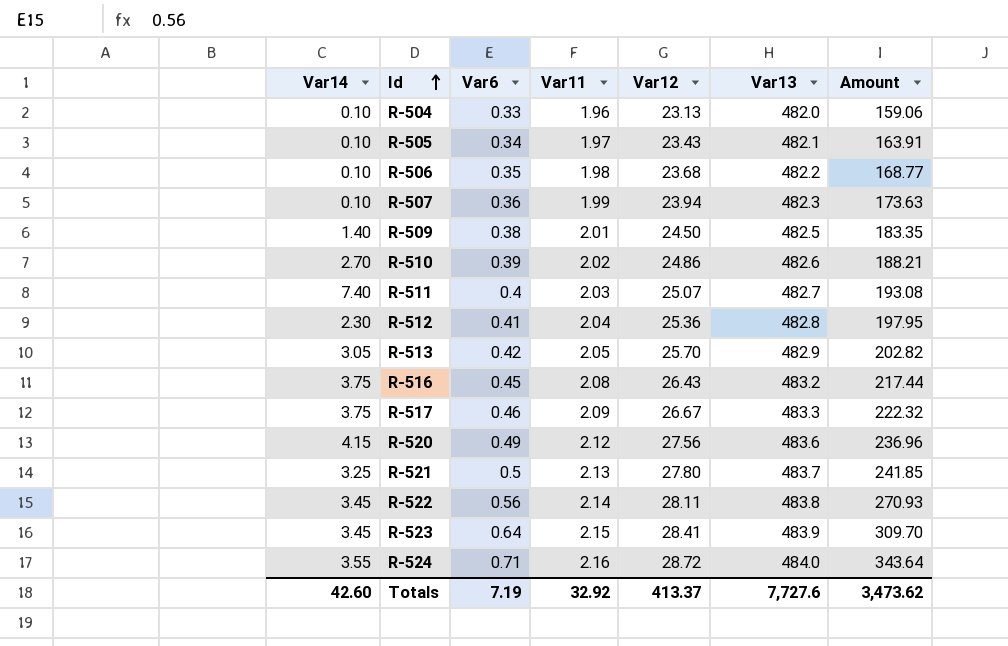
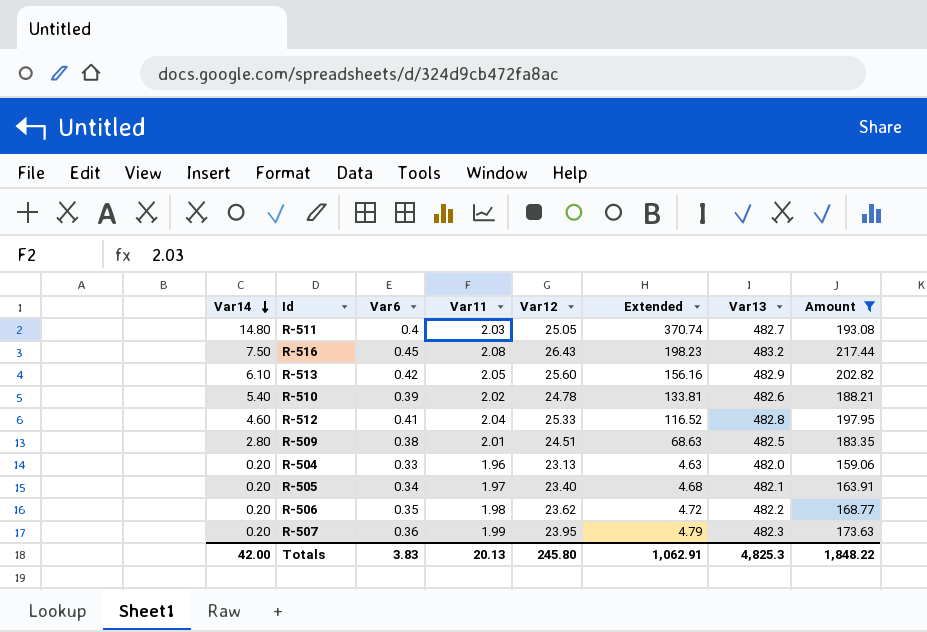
filter: none -> Amount <= 217.44
row order: Id ascending -> Var14 descending
column Extended | formula: none -> [Var14] * [Var12]
R-511 | Var14: 7.40 -> 14.80
R-511 | Var12: 25.07 -> 25.05
R-516 | Var14: 3.75 -> 7.50
R-513 | Var14: 3.05 -> 6.10
R-513 | Var12: 25.70 -> 25.60
R-510 | Var14: 2.70 -> 5.40
R-510 | Var12: 24.86 -> 24.78
R-512 | Var14: 2.30 -> 4.60
R-512 | Var12: 25.36 -> 25.33
R-509 | Var14: 1.40 -> 2.80
R-509 | Var12: 24.50 -> 24.51
R-504 | Var14: 0.10 -> 0.20
R-505 | Var14: 0.10 -> 0.20
R-505 | Var12: 23.43 -> 23.40
R-506 | Var14: 0.10 -> 0.20
R-506 | Var12: 23.68 -> 23.62
R-507 | Var14: 0.10 -> 0.20
R-507 | Var12: 23.94 -> 23.95
Totals | Var14: 42.60 -> 42.00
Totals | Var6: 7.19 -> 3.83
Totals | Var11: 32.92 -> 20.13
Totals | Var12: 413.37 -> 245.80
Totals | Var13: 7,727.6 -> 4,825.3
Totals | Amount: 3,473.62 -> 1,848.22

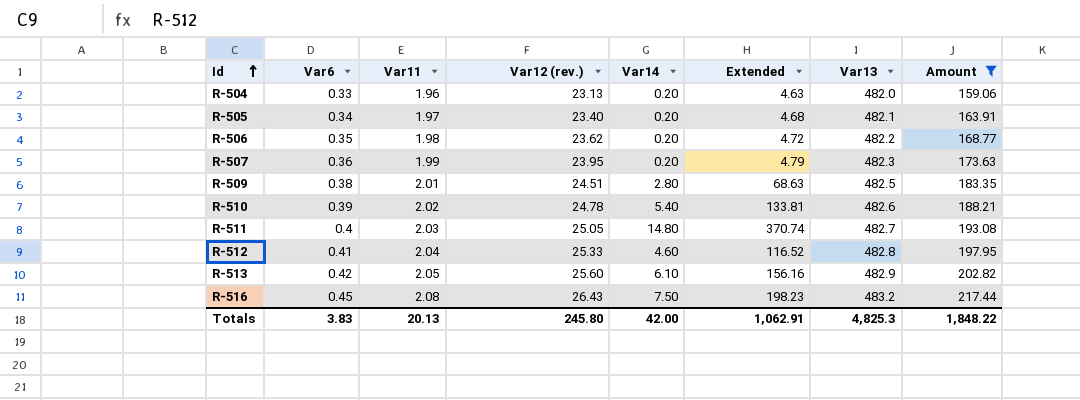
row order: Var14 descending -> Id ascending
column name: Var12 -> Var12 (rev.)
column Var14 | position: 1 -> 5

